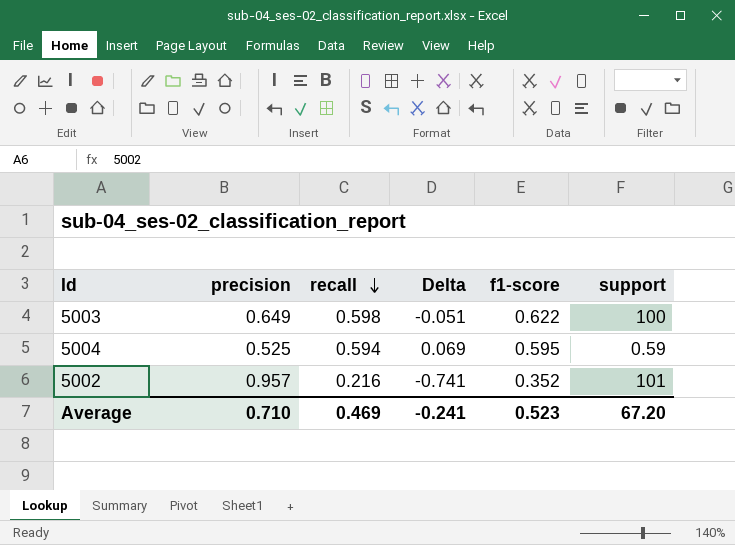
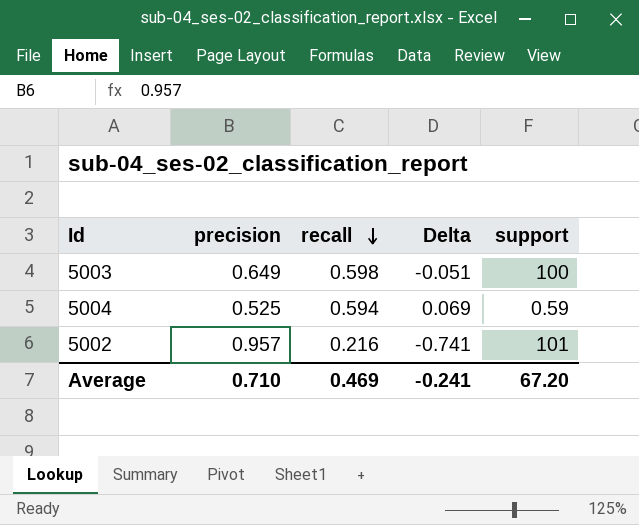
column f1-score | position: 5 -> none

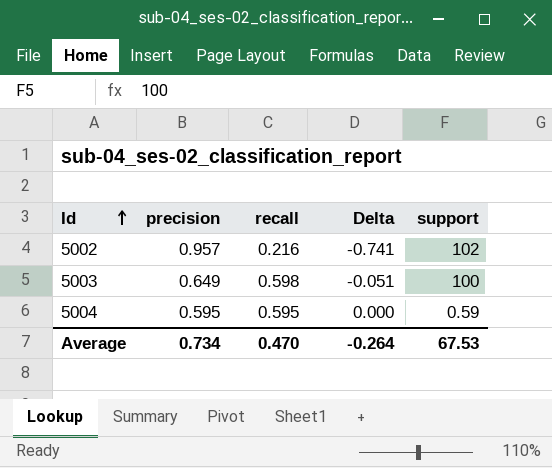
row order: recall descending -> Id ascending
5002 | support: 101 -> 102
5004 | precision: 0.525 -> 0.595
5004 | recall: 0.594 -> 0.595
5004 | Delta: 0.069 -> 0.000
Average | precision: 0.710 -> 0.734
Average | recall: 0.469 -> 0.470
Average | Delta: -0.241 -> -0.264
Average | support: 67.20 -> 67.53

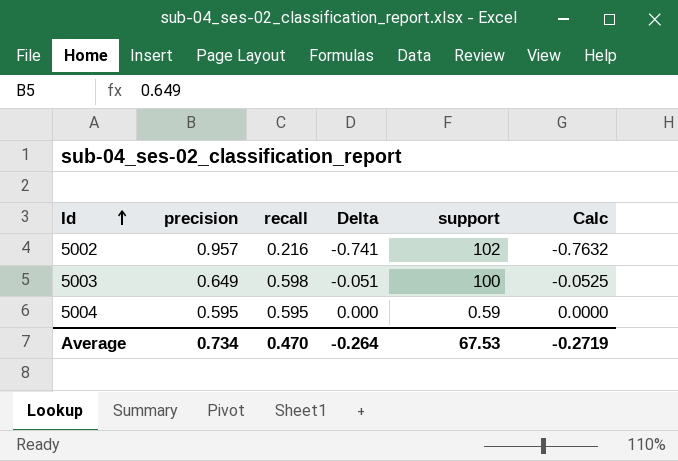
column Calc | formula: none -> [Delta] * 1.03

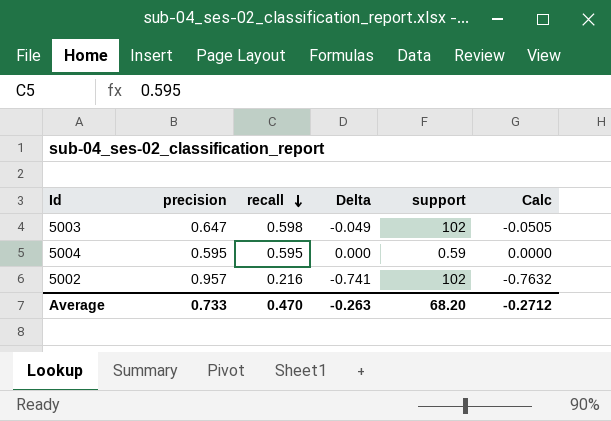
row order: Id ascending -> recall descending
5003 | precision: 0.649 -> 0.647
5003 | Delta: -0.051 -> -0.049
5003 | support: 100 -> 102
5003 | Calc: -0.0525 -> -0.0505
Average | precision: 0.734 -> 0.733
Average | Delta: -0.264 -> -0.263
Average | support: 67.53 -> 68.20
Average | Calc: -0.2719 -> -0.2712

